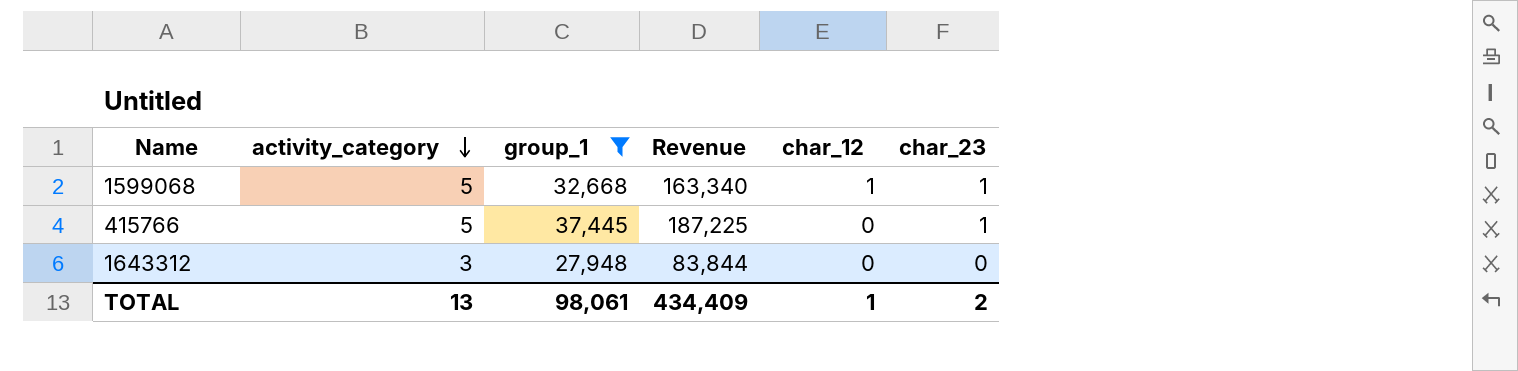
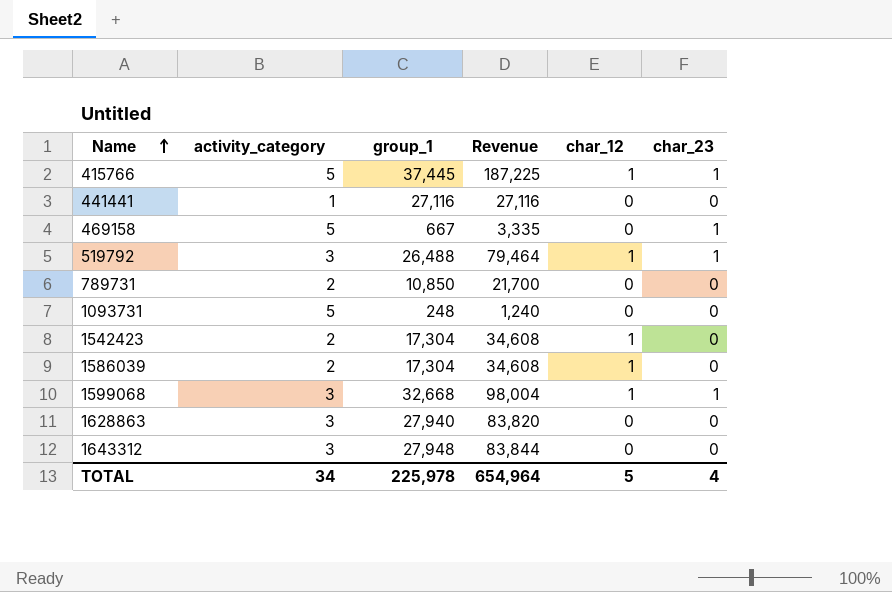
filter: group_1 >= 27,948 -> none
row order: activity_category descending -> Name ascending
415766 | char_12: 0 -> 1
1599068 | activity_category: 5 -> 3
1599068 | Revenue: 163,340 -> 98,004
TOTAL | activity_category: 13 -> 34
TOTAL | group_1: 98,061 -> 225,978
TOTAL | Revenue: 434,409 -> 654,964
TOTAL | char_12: 1 -> 5
TOTAL | char_23: 2 -> 4

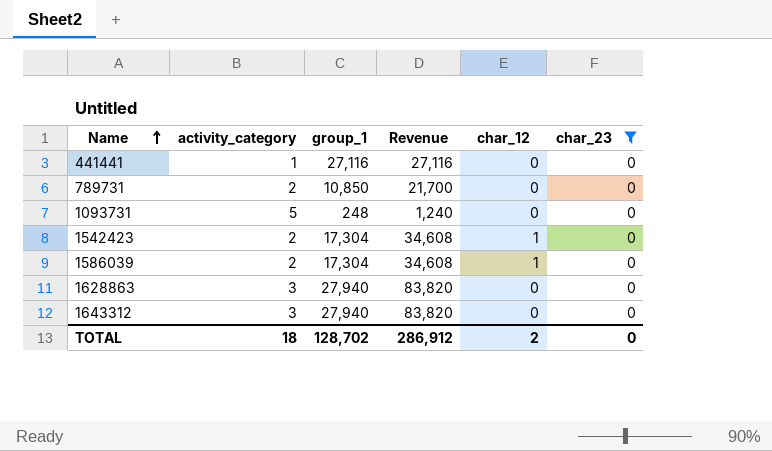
filter: none -> char_23 = 0
1643312 | group_1: 27,948 -> 27,940
1643312 | Revenue: 83,844 -> 83,820
TOTAL | activity_category: 34 -> 18
TOTAL | group_1: 225,978 -> 128,702
TOTAL | Revenue: 654,964 -> 286,912
TOTAL | char_12: 5 -> 2
TOTAL | char_23: 4 -> 0

